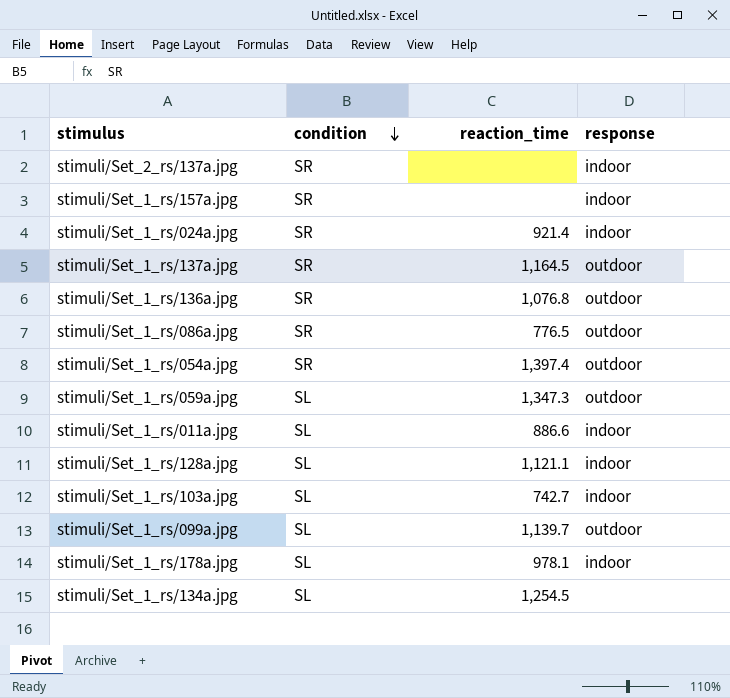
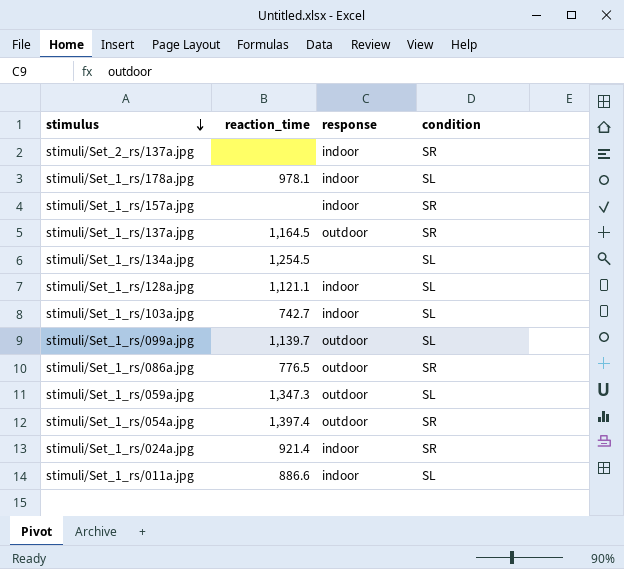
row order: condition descending -> stimulus descending
column condition | position: 2 -> 4
row stimuli/Set_1_rs/136a.jpg: SR | 1,076.8 | outdoor -> none

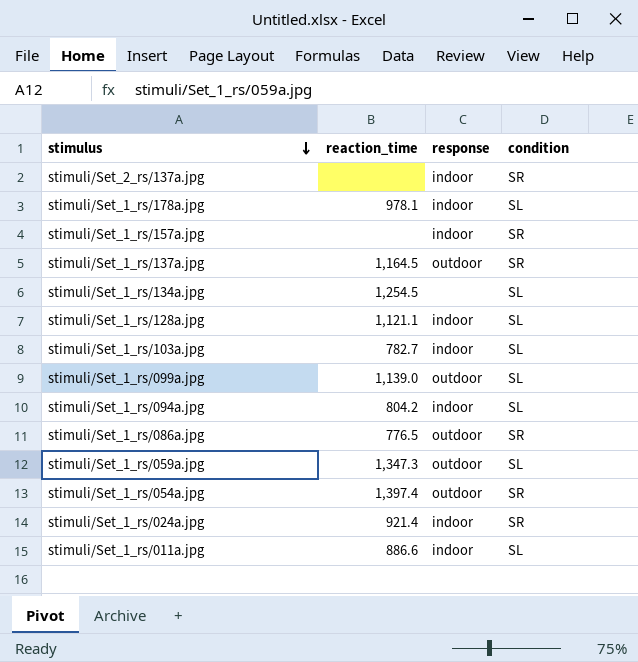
stimuli/Set_1_rs/103a.jpg | reaction_time: 742.7 -> 782.7
stimuli/Set_1_rs/099a.jpg | reaction_time: 1,139.7 -> 1,139.0
row stimuli/Set_1_rs/094a.jpg: none -> 804.2 | indoor | SL

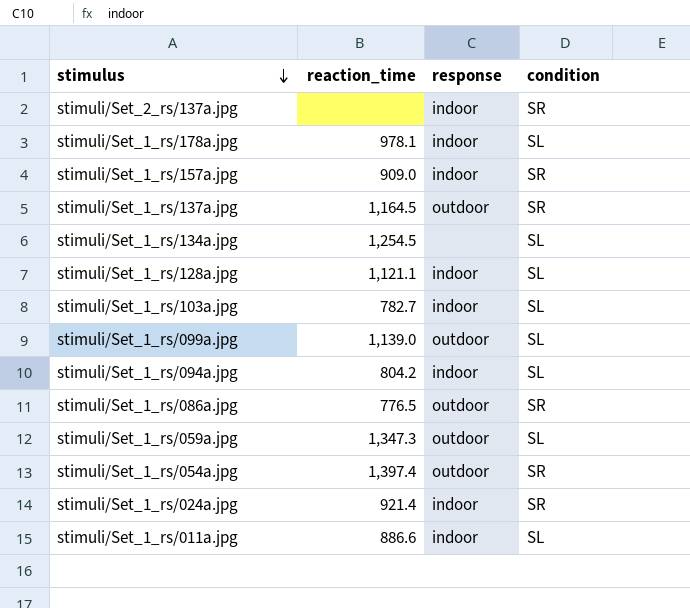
stimuli/Set_1_rs/157a.jpg | reaction_time: none -> 909.0

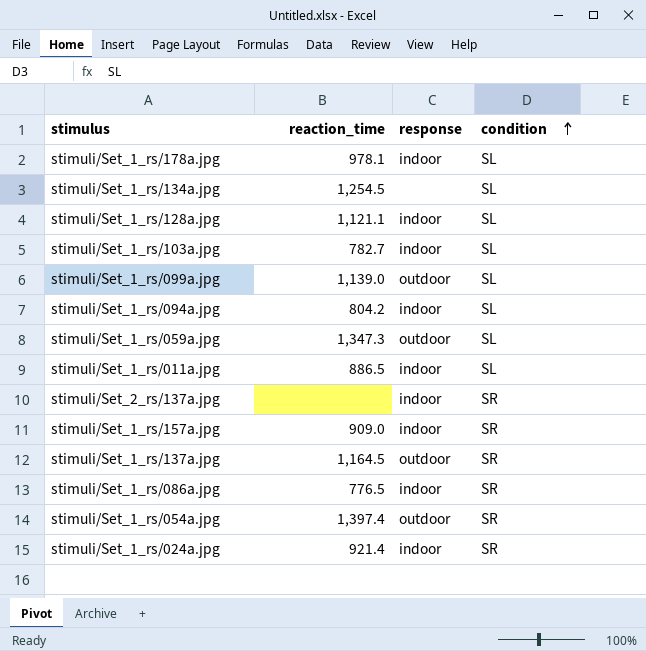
row order: stimulus descending -> condition ascending
stimuli/Set_1_rs/011a.jpg | reaction_time: 886.6 -> 886.5
stimuli/Set_1_rs/086a.jpg | response: outdoor -> indoor

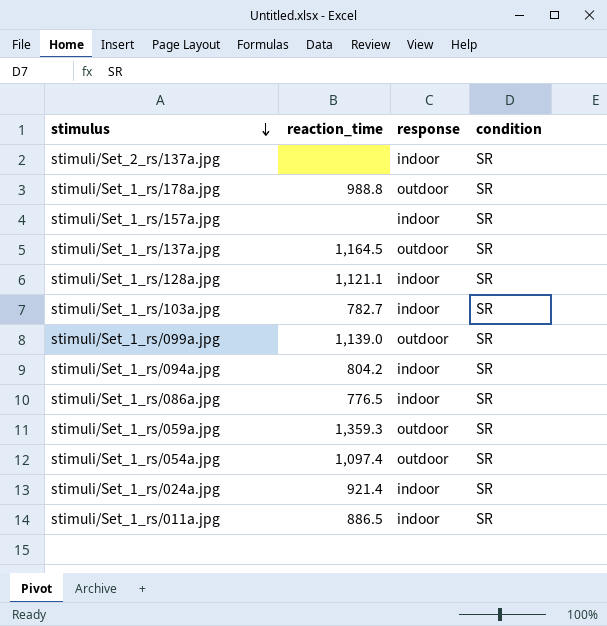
row order: condition ascending -> stimulus descending
row stimuli/Set_1_rs/134a.jpg: 1,254.5 | none | SL -> none
stimuli/Set_1_rs/178a.jpg | reaction_time: 978.1 -> 988.8
stimuli/Set_1_rs/178a.jpg | response: indoor -> outdoor
stimuli/Set_1_rs/178a.jpg | condition: SL -> SR
stimuli/Set_1_rs/157a.jpg | reaction_time: 909.0 -> none
stimuli/Set_1_rs/128a.jpg | condition: SL -> SR
stimuli/Set_1_rs/103a.jpg | condition: SL -> SR
stimuli/Set_1_rs/099a.jpg | condition: SL -> SR
stimuli/Set_1_rs/094a.jpg | condition: SL -> SR
stimuli/Set_1_rs/059a.jpg | reaction_time: 1,347.3 -> 1,359.3
stimuli/Set_1_rs/059a.jpg | condition: SL -> SR
stimuli/Set_1_rs/054a.jpg | reaction_time: 1,397.4 -> 1,097.4
stimuli/Set_1_rs/011a.jpg | condition: SL -> SR

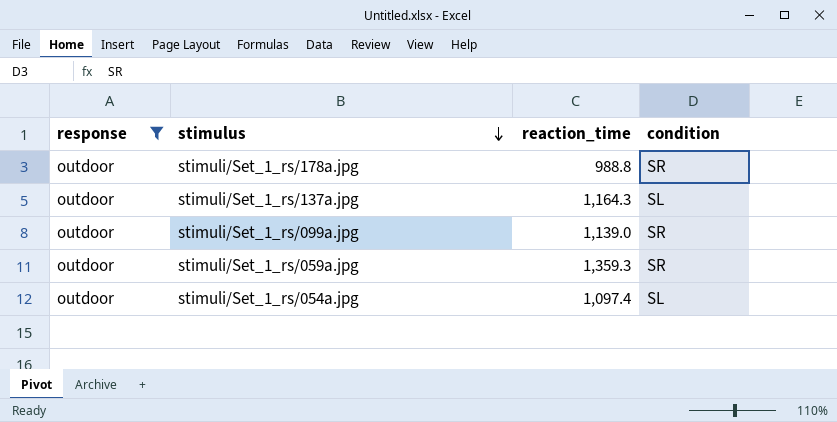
filter: none -> response = outdoor
column response | position: 3 -> 1
stimuli/Set_1_rs/137a.jpg | reaction_time: 1,164.5 -> 1,164.3
stimuli/Set_1_rs/137a.jpg | condition: SR -> SL
stimuli/Set_1_rs/054a.jpg | condition: SR -> SL

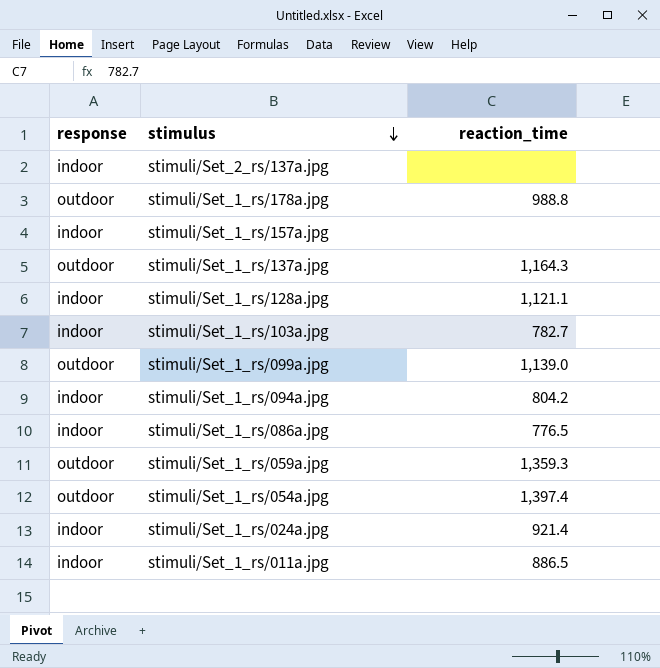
filter: response = outdoor -> none
column condition | position: 4 -> none
stimuli/Set_1_rs/054a.jpg | reaction_time: 1,097.4 -> 1,397.4

